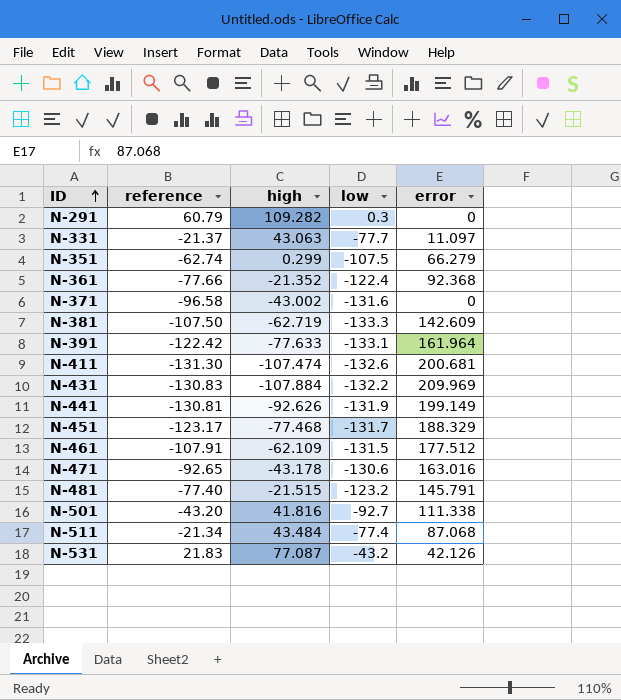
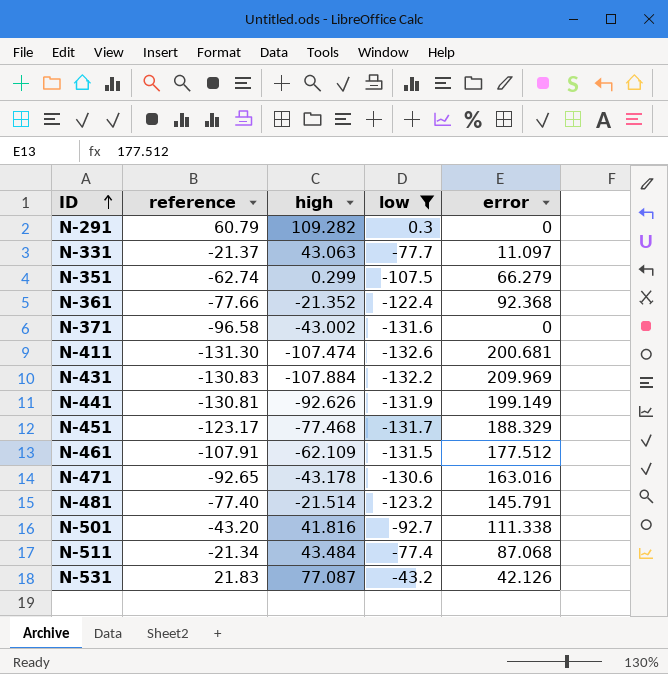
filter: none -> low >= -132.6
N-481 | high: -21.515 -> -21.514

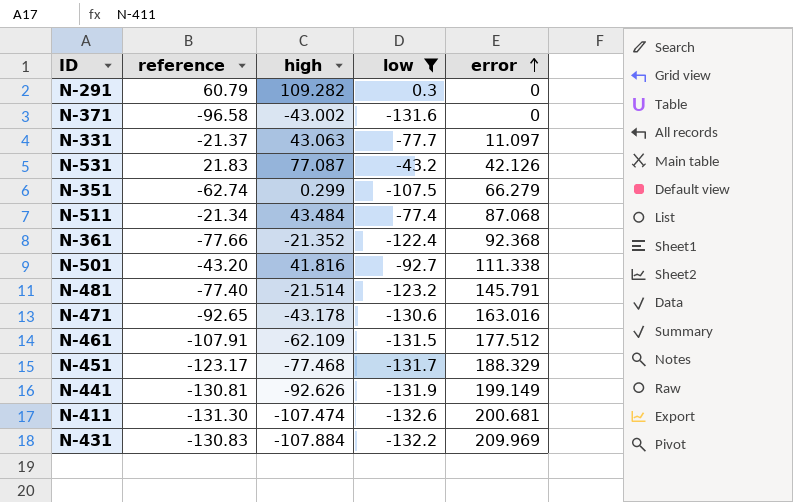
row order: ID ascending -> error ascending

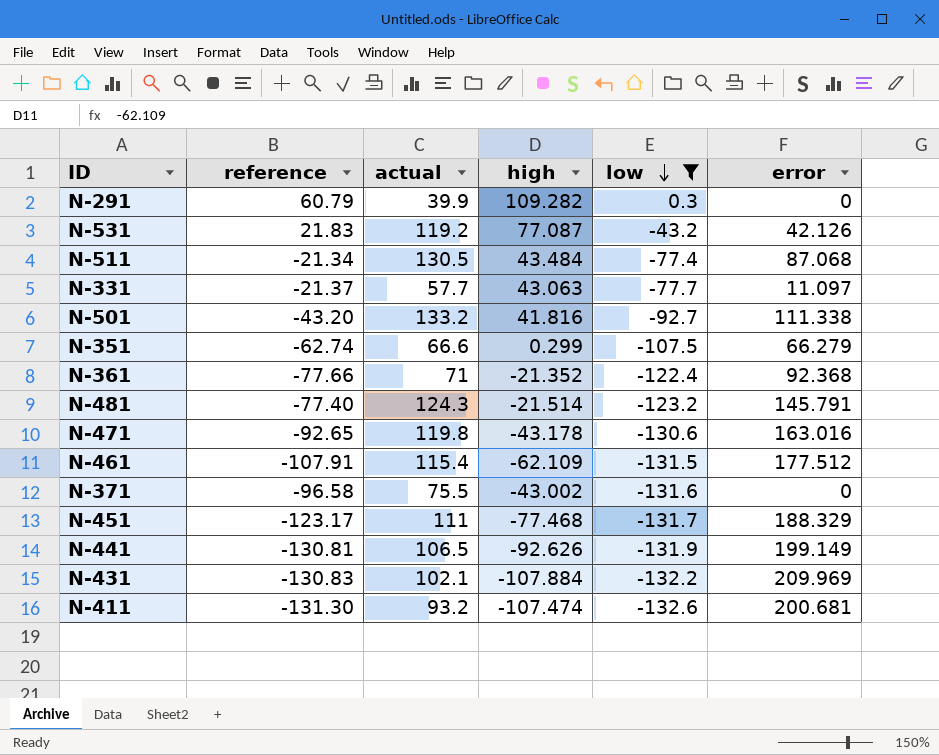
row order: error ascending -> low descending
column actual | position: none -> 3

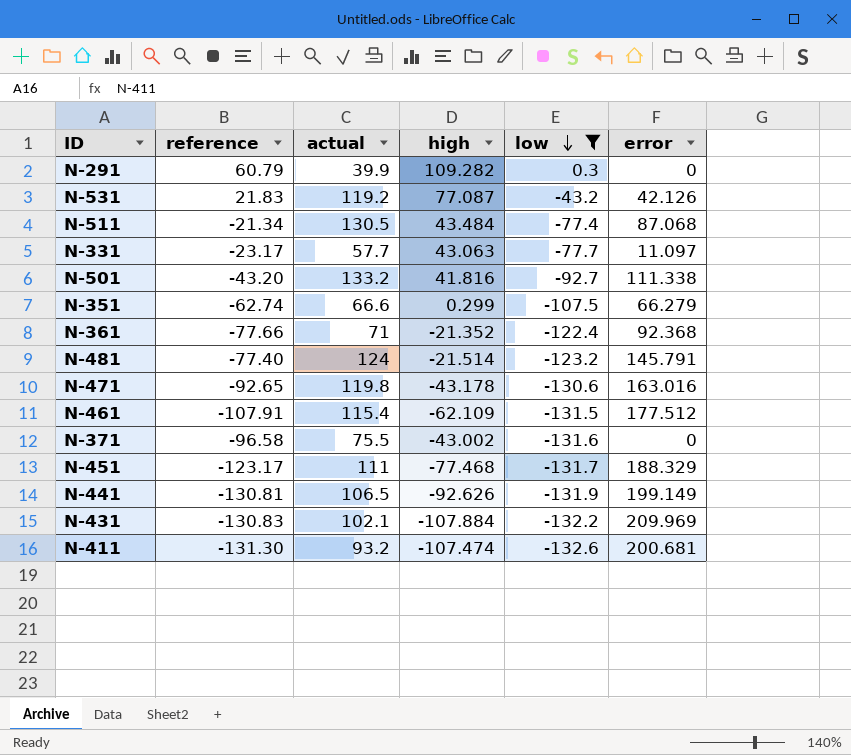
N-331 | reference: -21.37 -> -23.17
N-481 | actual: 124.3 -> 124

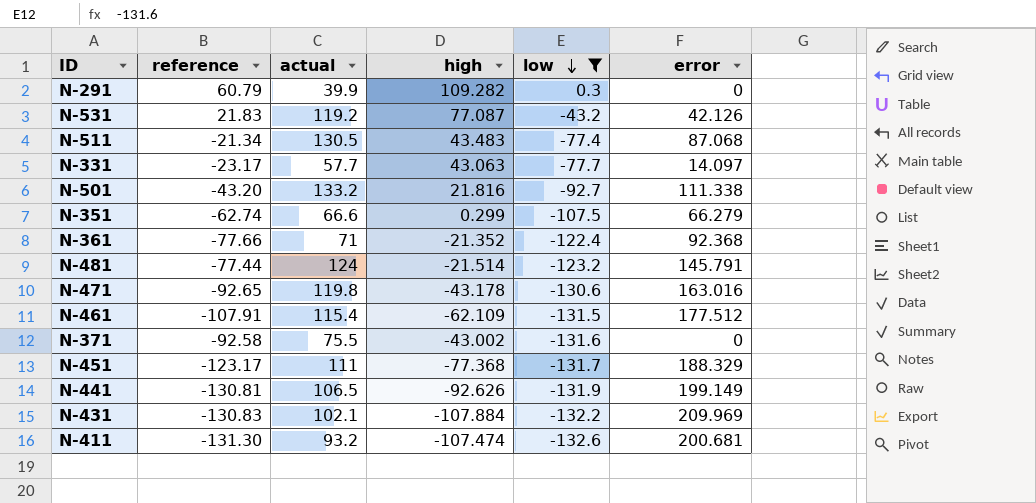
N-511 | high: 43.484 -> 43.483
N-331 | error: 11.097 -> 14.097
N-501 | high: 41.816 -> 21.816
N-481 | reference: -77.40 -> -77.44
N-371 | reference: -96.58 -> -92.58
N-451 | high: -77.468 -> -77.368

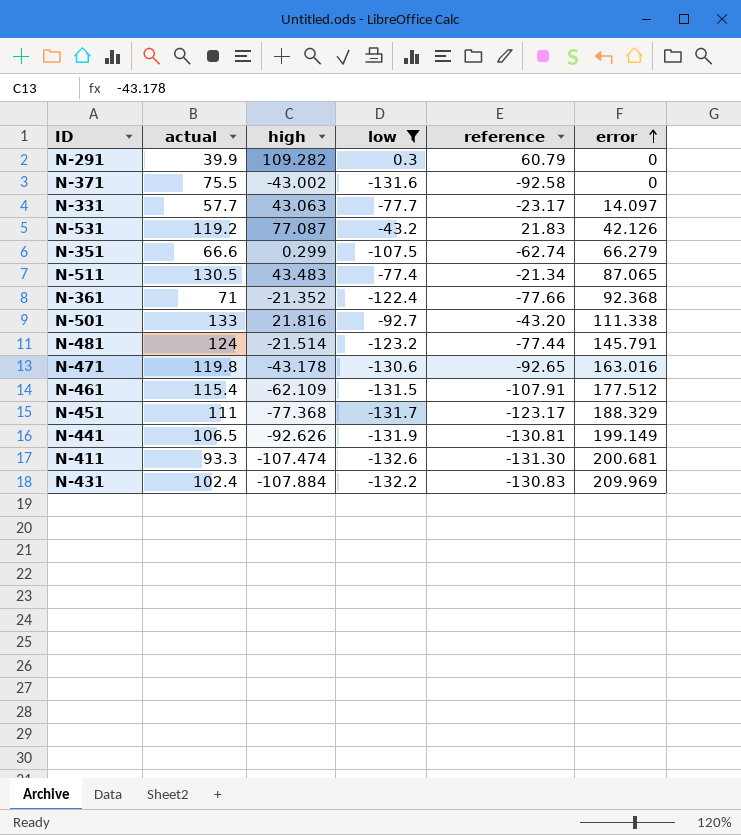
row order: low descending -> error ascending
column reference | position: 2 -> 5
N-511 | error: 87.068 -> 87.065
N-501 | actual: 133.2 -> 133
N-411 | actual: 93.2 -> 93.3
N-431 | actual: 102.1 -> 102.4

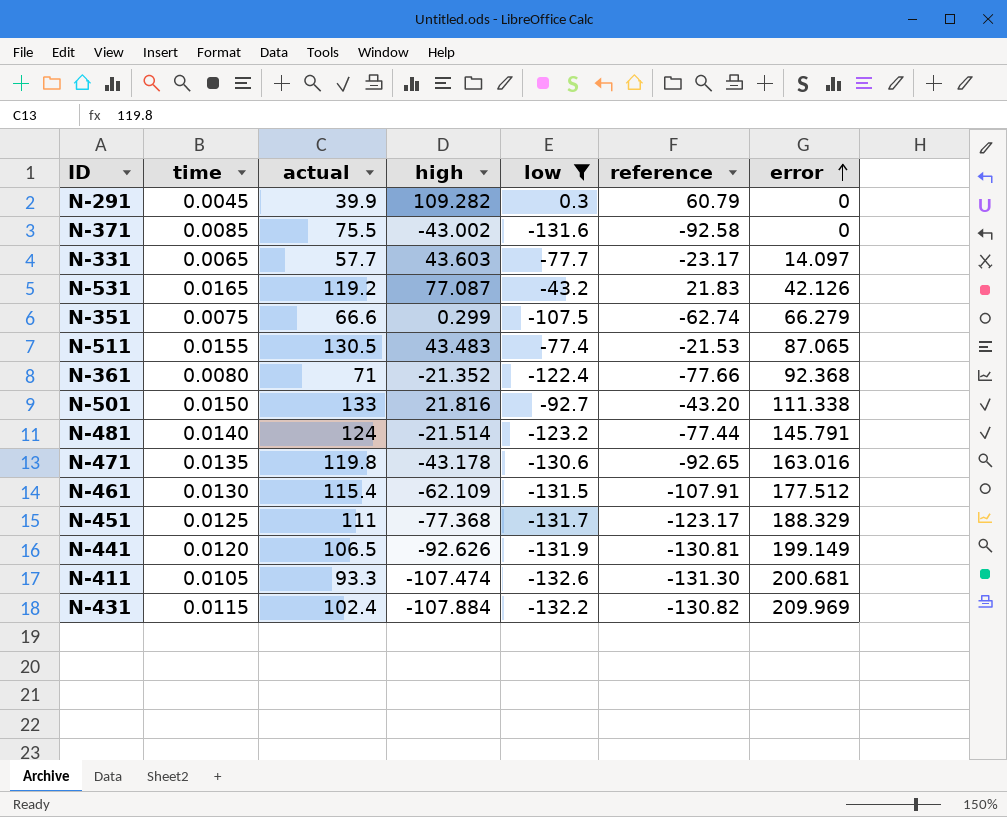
column time | position: none -> 2
N-331 | high: 43.063 -> 43.603
N-511 | reference: -21.34 -> -21.53
N-431 | reference: -130.83 -> -130.82

